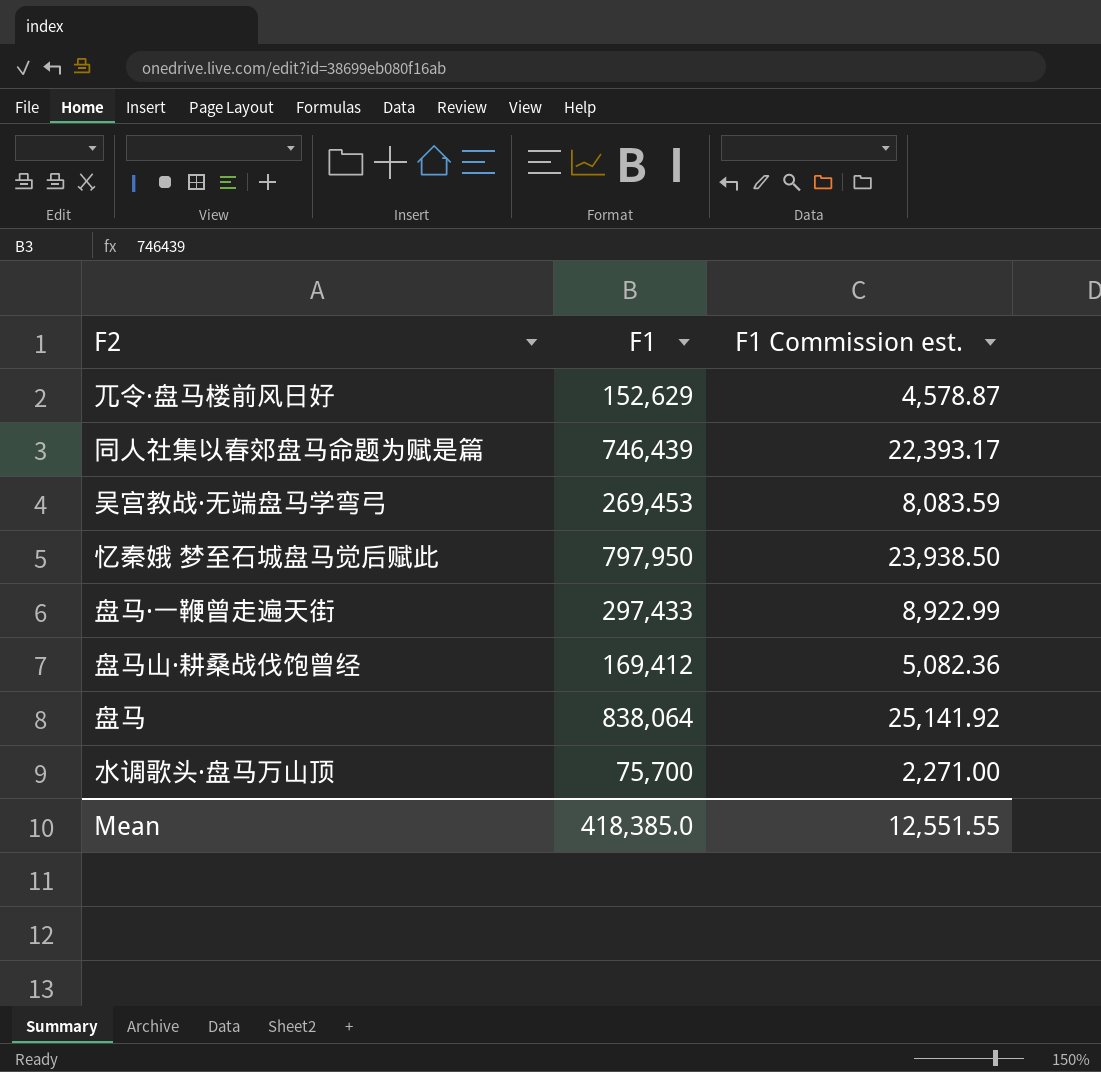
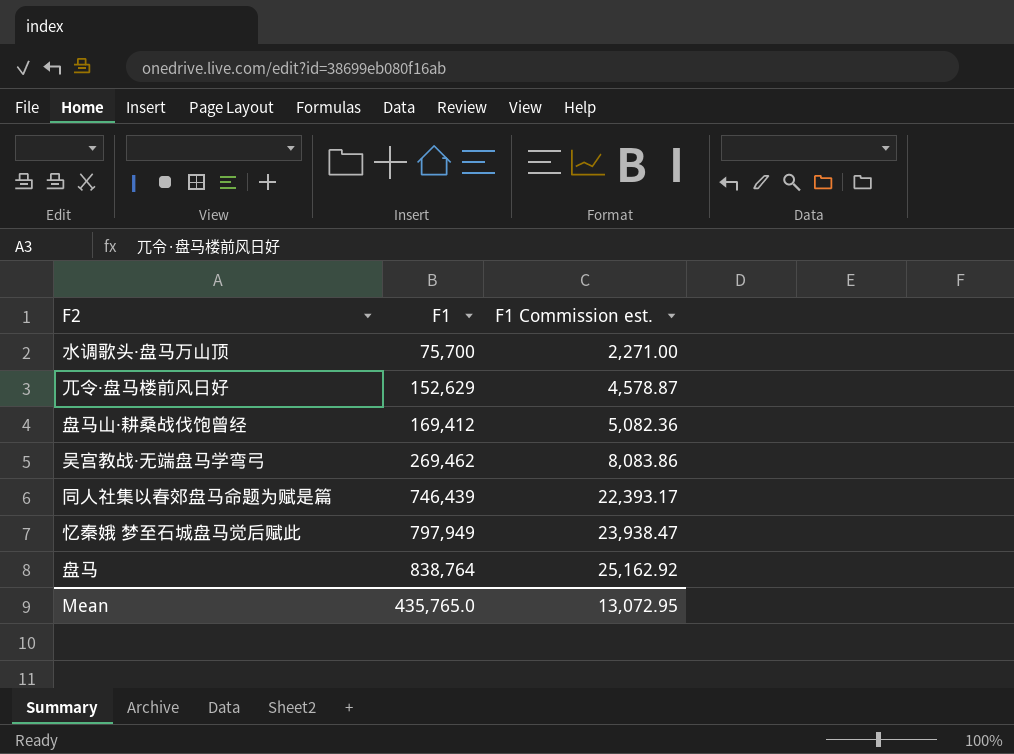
row order: none -> F1 ascending
row 盘马·一鞭曾走遍天街: 297,433 | 8,922.99 -> none
吴宫教战·无端盘马学弯弓 | F1: 269,453 -> 269,462
吴宫教战·无端盘马学弯弓 | F1 Commission est.: 8,083.59 -> 8,083.86
忆秦娥 梦至石城盘马觉后赋此 | F1: 797,950 -> 797,949
忆秦娥 梦至石城盘马觉后赋此 | F1 Commission est.: 23,938.50 -> 23,938.47
盘马 | F1: 838,064 -> 838,764
盘马 | F1 Commission est.: 25,141.92 -> 25,162.92
Mean | F1: 418,385.0 -> 435,765.0
Mean | F1 Commission est.: 12,551.55 -> 13,072.95

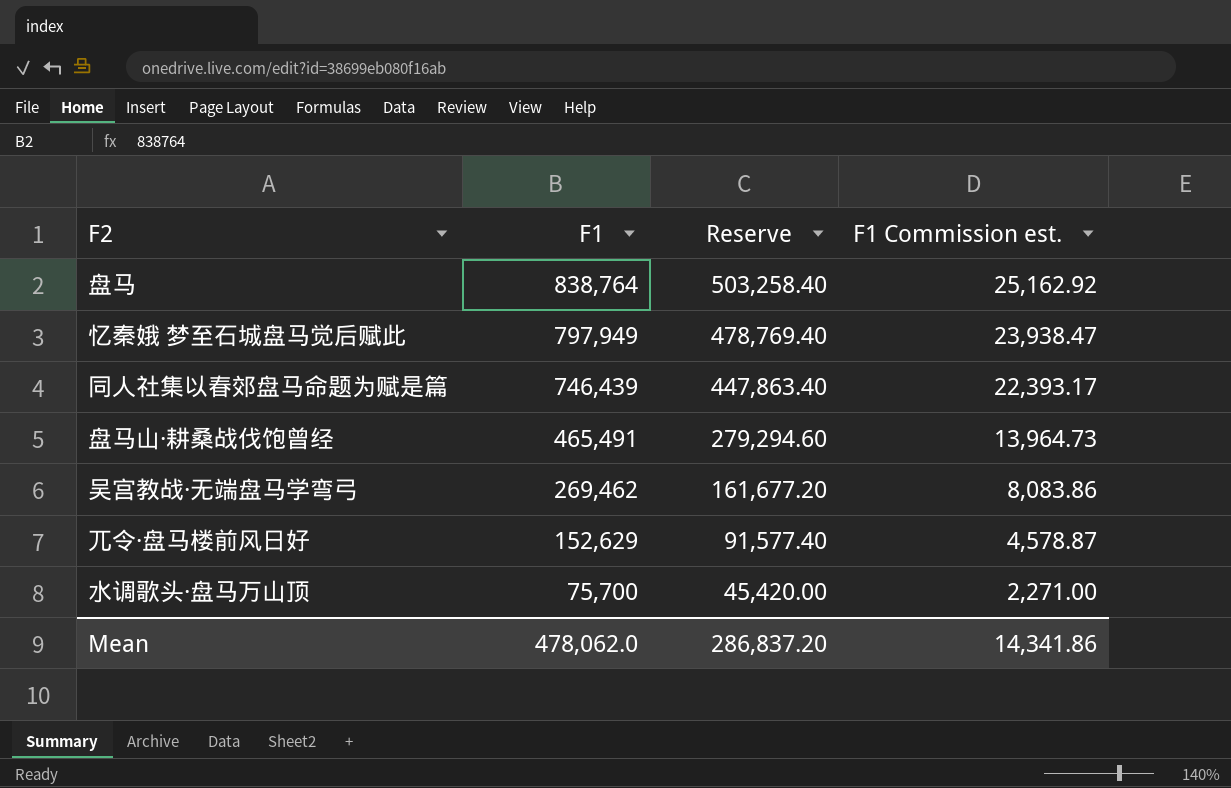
row order: F1 ascending -> F1 descending
column Reserve | formula: none -> [F1] * 0.6
盘马山·耕桑战伐饱曾经 | F1: 169,412 -> 465,491
盘马山·耕桑战伐饱曾经 | F1 Commission est.: 5,082.36 -> 13,964.73
Mean | F1: 435,765.0 -> 478,062.0
Mean | F1 Commission est.: 13,072.95 -> 14,341.86

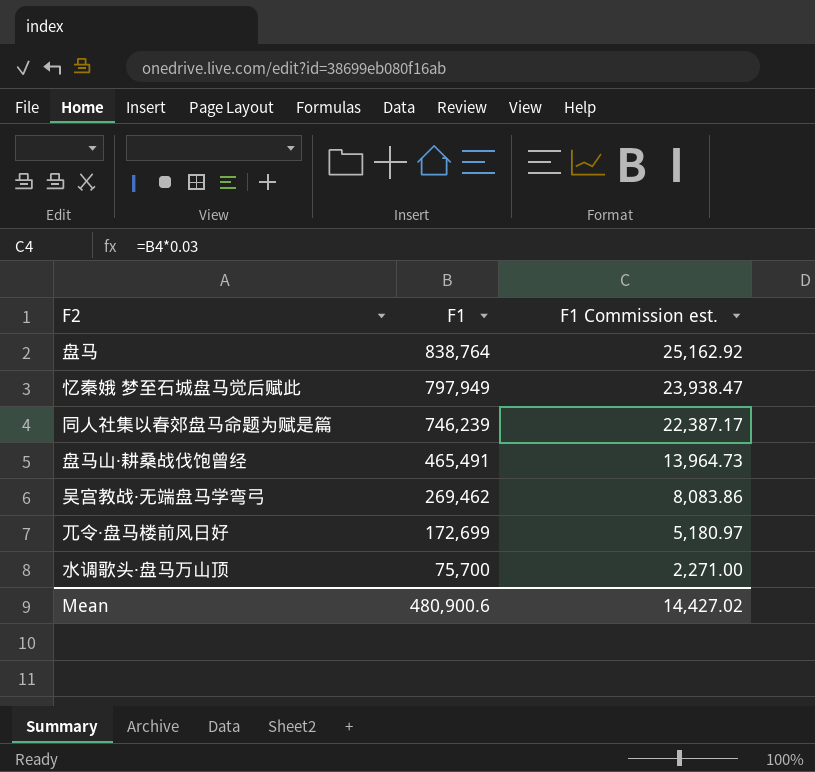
column Reserve | formula: [F1] * 0.6 -> none
同人社集以春郊盘马命题为赋是篇 | F1: 746,439 -> 746,239
同人社集以春郊盘马命题为赋是篇 | F1 Commission est.: 22,393.17 -> 22,387.17
兀令·盘马楼前风日好 | F1: 152,629 -> 172,699
兀令·盘马楼前风日好 | F1 Commission est.: 4,578.87 -> 5,180.97
Mean | F1: 478,062.0 -> 480,900.6
Mean | F1 Commission est.: 14,341.86 -> 14,427.02

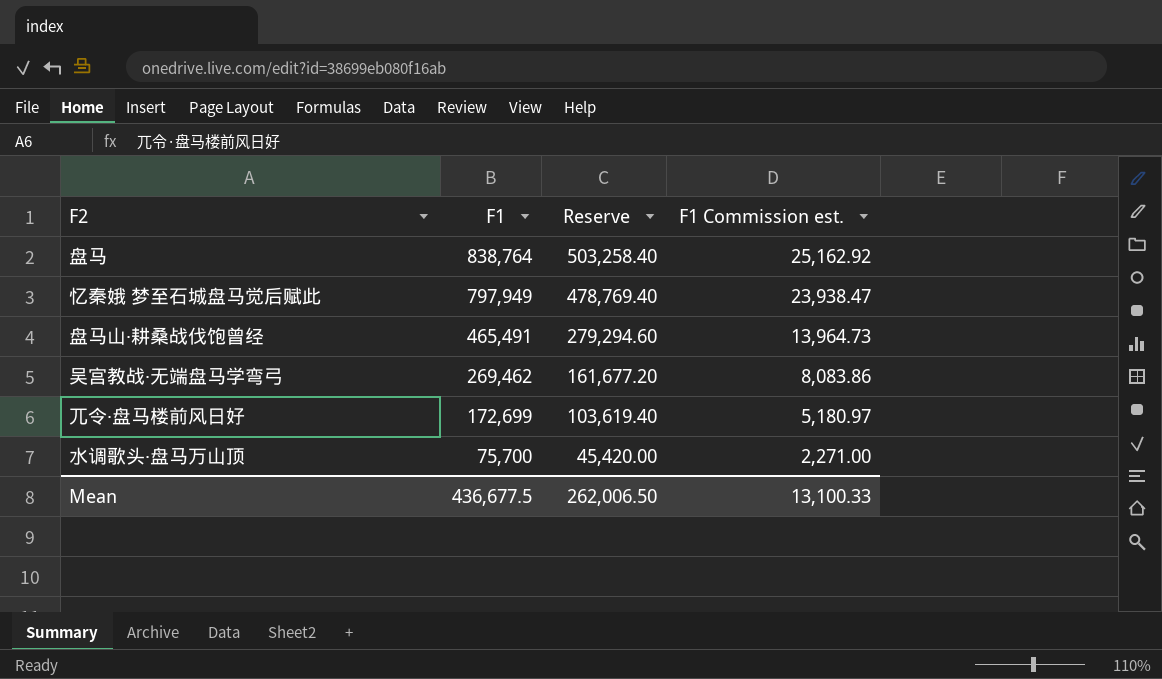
column Reserve | formula: none -> [F1] * 0.6
row 同人社集以春郊盘马命题为赋是篇: 746,239 | 22,387.17 -> none
Mean | F1: 480,900.6 -> 436,677.5
Mean | F1 Commission est.: 14,427.02 -> 13,100.33

